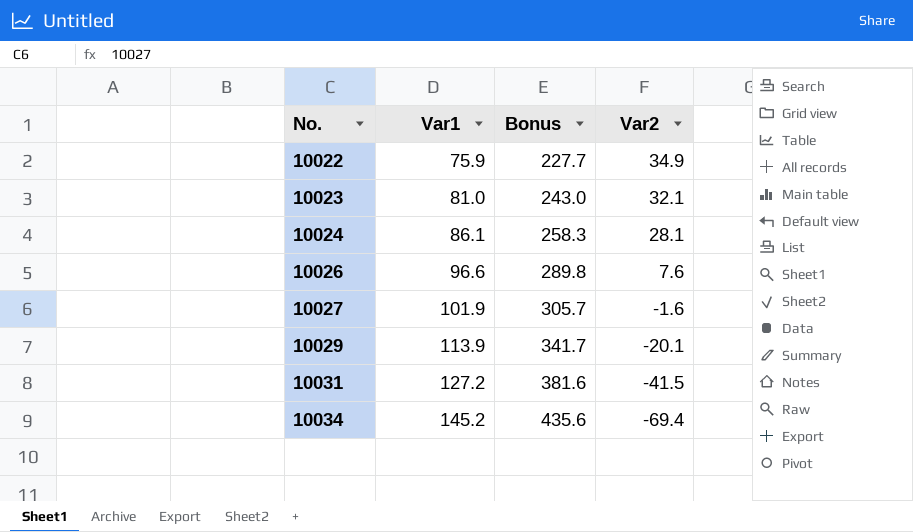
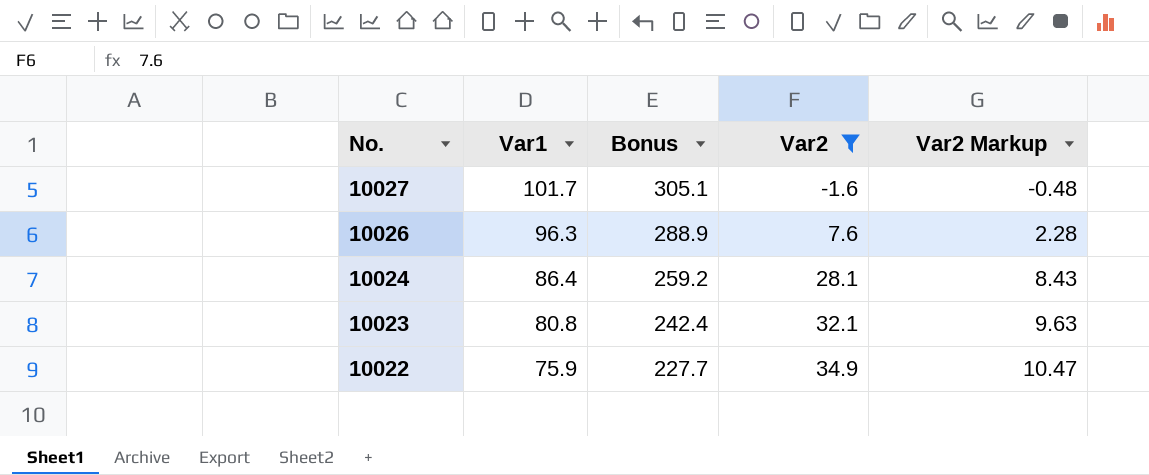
filter: none -> Var2 >= -1.6
row order: No. ascending -> No. descending
column Var2 Markup | formula: none -> [Var2] * 0.3
10027 | Var1: 101.9 -> 101.7
10027 | Bonus: 305.7 -> 305.1
10026 | Var1: 96.6 -> 96.3
10026 | Bonus: 289.8 -> 288.9
10024 | Var1: 86.1 -> 86.4
10024 | Bonus: 258.3 -> 259.2
10023 | Var1: 81.0 -> 80.8
10023 | Bonus: 243.0 -> 242.4

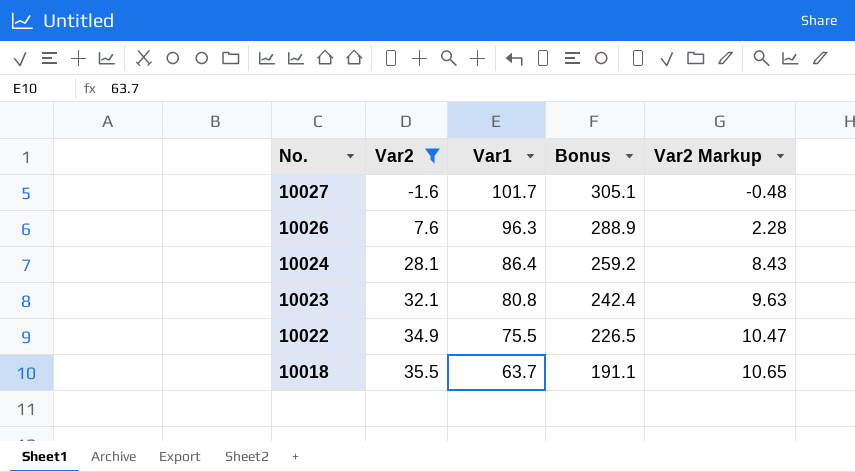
column Var2 | position: 4 -> 2
10022 | Var1: 75.9 -> 75.5
10022 | Bonus: 227.7 -> 226.5
row 10018: none -> 35.5 | 63.7 | 191.1 | 10.65

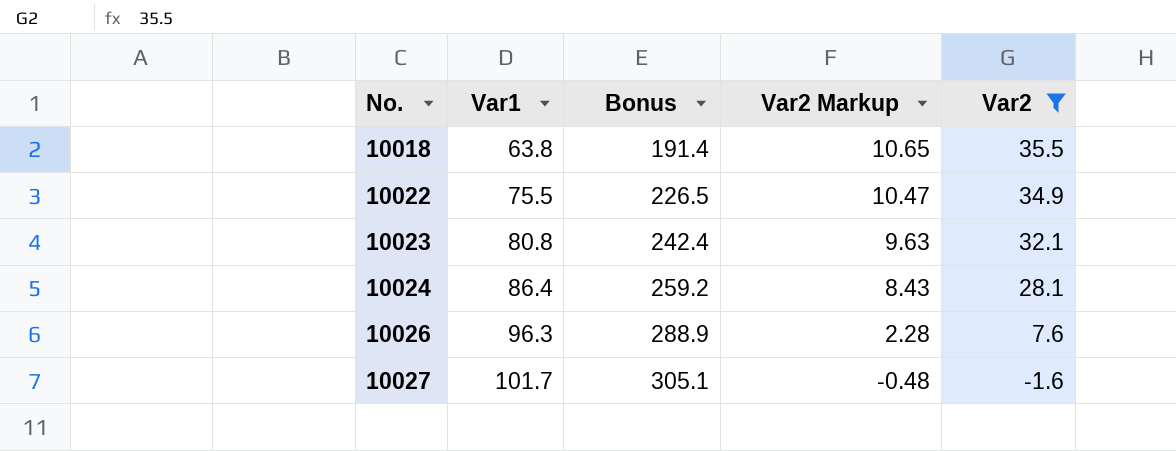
row order: No. descending -> No. ascending
column Var2 | position: 2 -> 5
10018 | Var1: 63.7 -> 63.8
10018 | Bonus: 191.1 -> 191.4

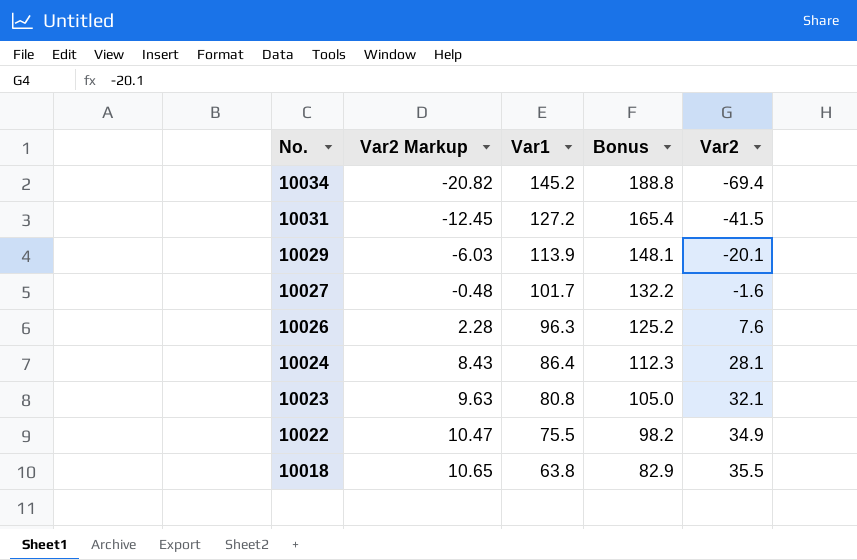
filter: Var2 >= -1.6 -> none
row order: No. ascending -> No. descending
column Var2 Markup | position: 4 -> 2
column Bonus | formula: [Var1] * 3 -> [Var1] * 1.3

